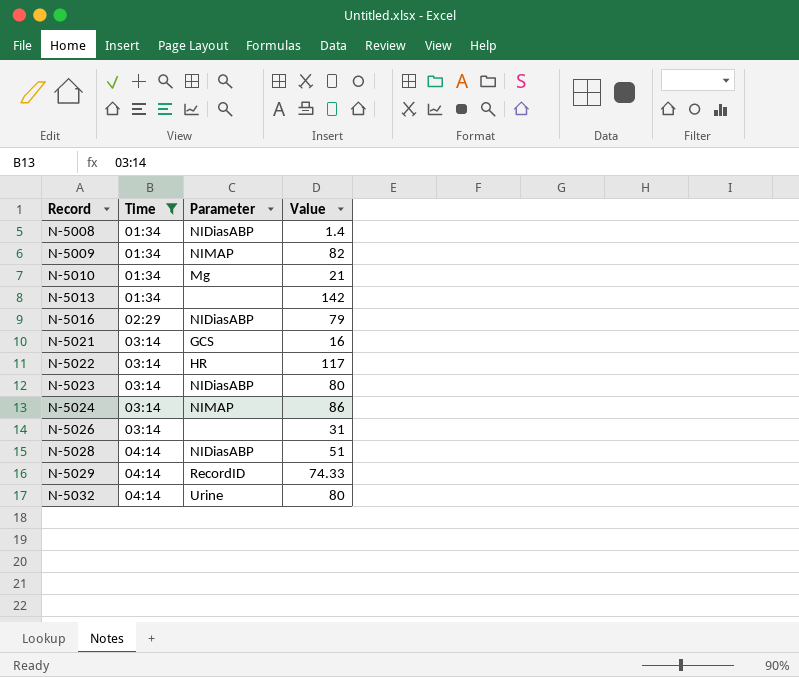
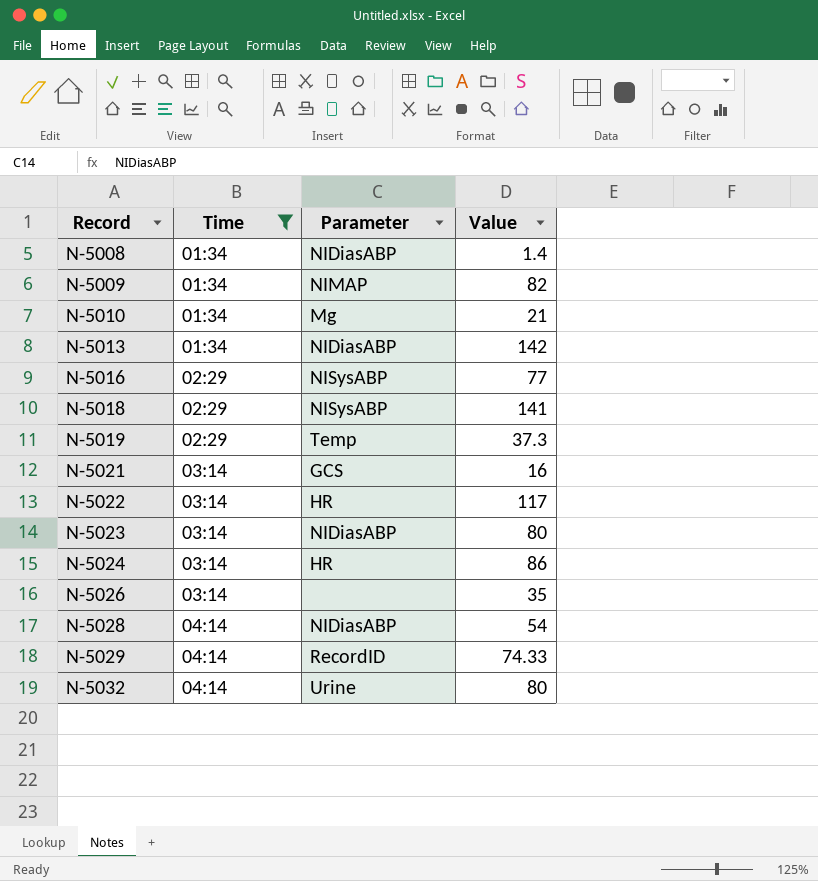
N-5013 | Parameter: none -> NIDiasABP
N-5016 | Parameter: NIDiasABP -> NISysABP
N-5016 | Value: 79 -> 77
row N-5018: none -> 02:29 | NISysABP | 141
row N-5019: none -> 02:29 | Temp | 37.3
N-5024 | Parameter: NIMAP -> HR
N-5026 | Value: 31 -> 35
N-5028 | Value: 51 -> 54

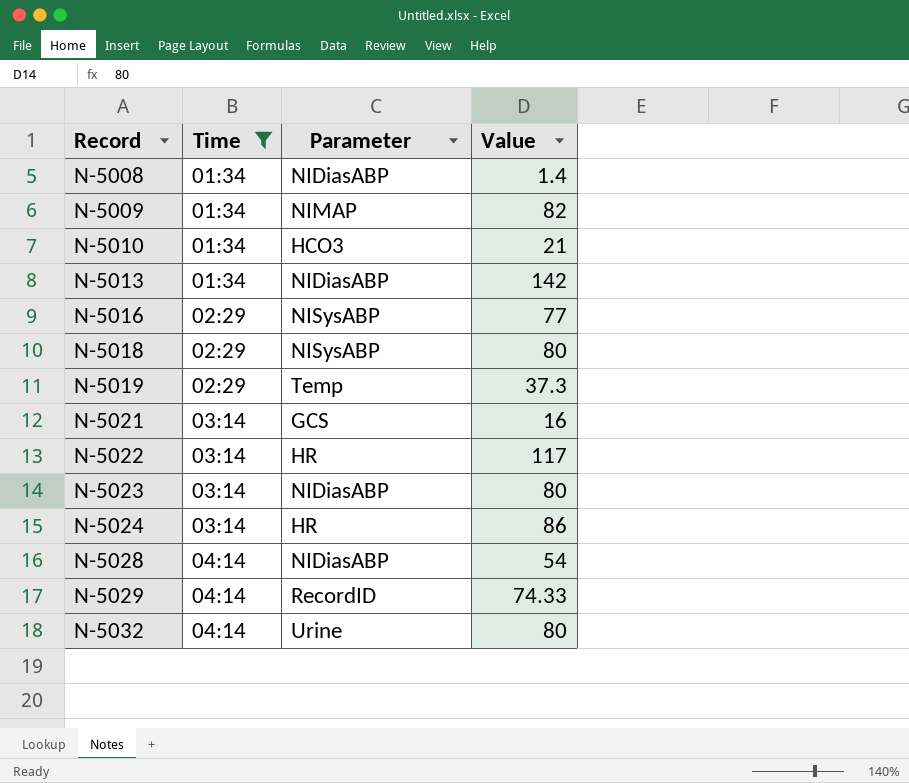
row N-5026: 03:14 | none | 35 -> none
N-5010 | Parameter: Mg -> HCO3
N-5018 | Value: 141 -> 80

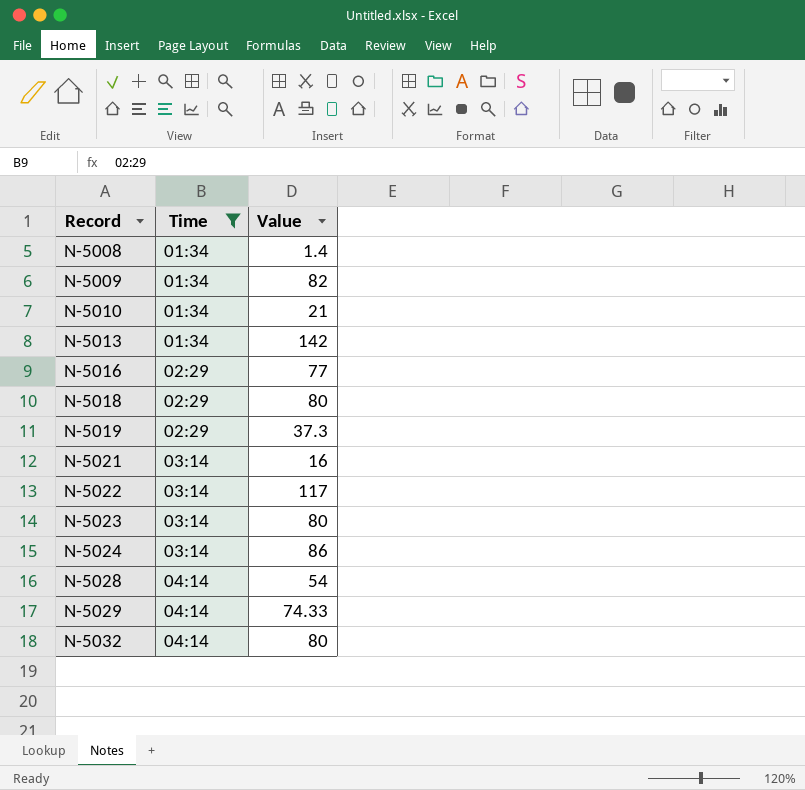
column Parameter | position: 3 -> none

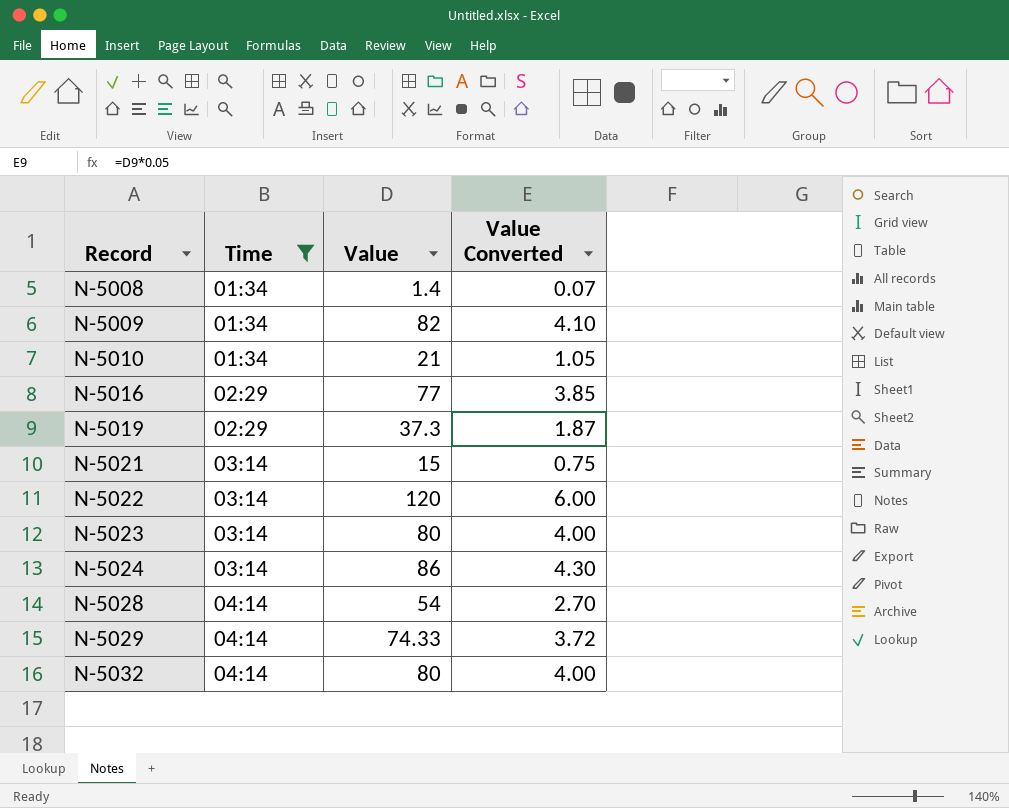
column Value Converted | formula: none -> [Value] * 0.05
row N-5013: 01:34 | 142 -> none
row N-5018: 02:29 | 80 -> none
N-5021 | Value: 16 -> 15
N-5022 | Value: 117 -> 120

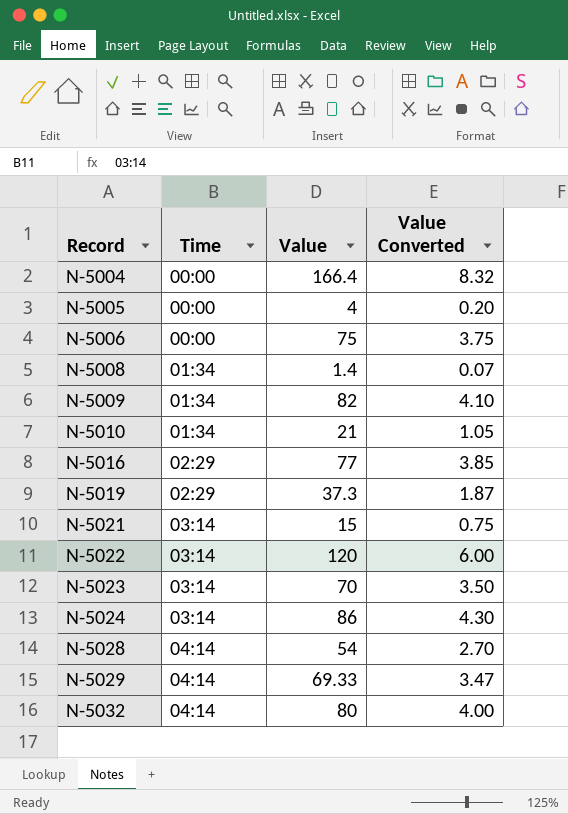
filter: Time != 00:00 -> none
N-5023 | Value: 80 -> 70
N-5023 | Value Converted: 4.00 -> 3.50
N-5029 | Value: 74.33 -> 69.33
N-5029 | Value Converted: 3.72 -> 3.47

